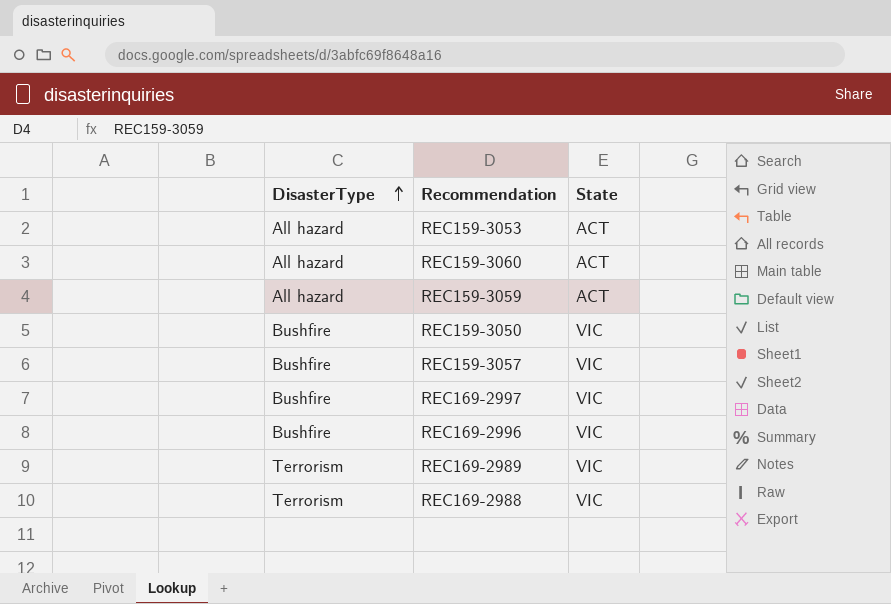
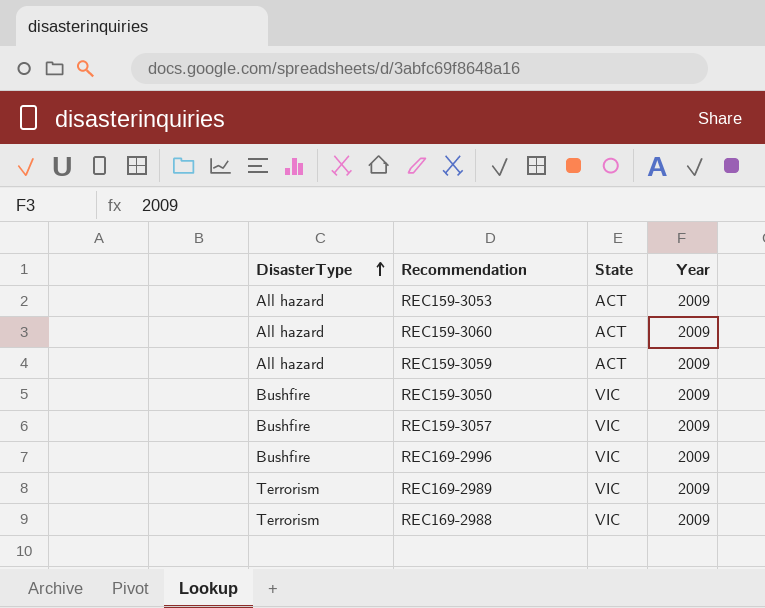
column Year | position: none -> 4
row REC169-2997: Bushfire | VIC -> none

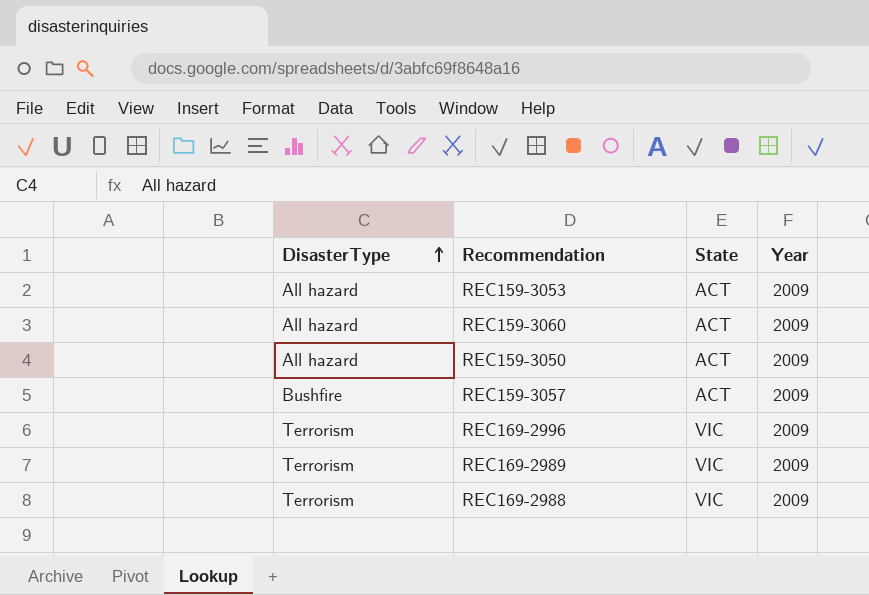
row REC159-3059: All hazard | ACT | 2009 -> none
REC159-3050 | DisasterType: Bushfire -> All hazard
REC159-3050 | State: VIC -> ACT
REC159-3057 | State: VIC -> ACT
REC169-2996 | DisasterType: Bushfire -> Terrorism

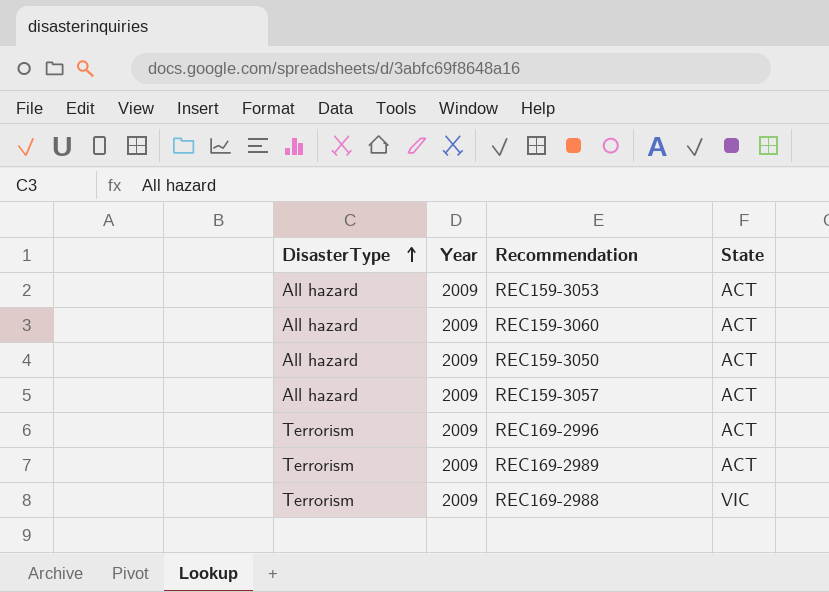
column Year | position: 4 -> 2
REC159-3057 | DisasterType: Bushfire -> All hazard
REC169-2996 | State: VIC -> ACT
REC169-2989 | State: VIC -> ACT

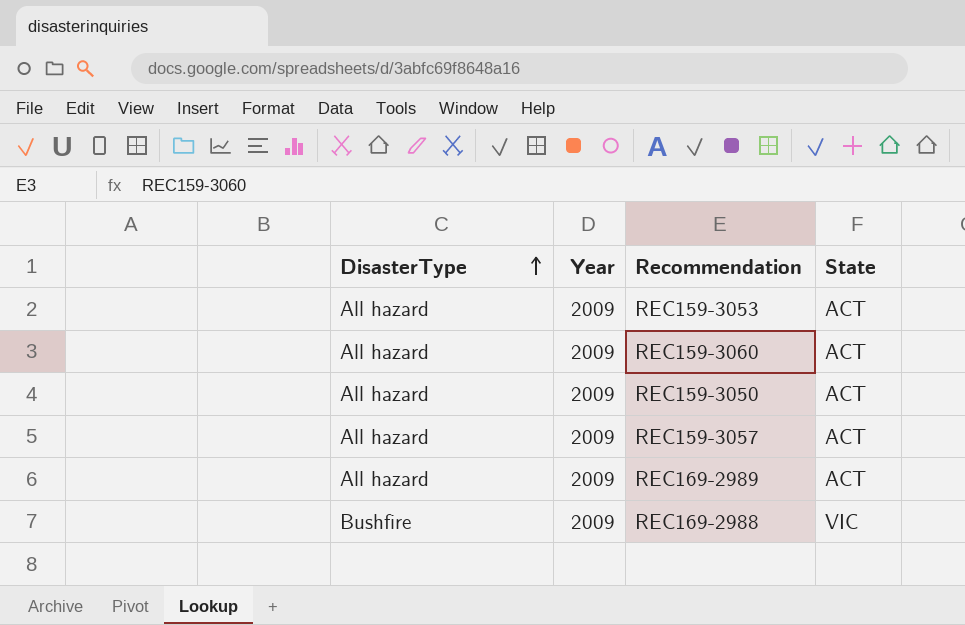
row REC169-2996: Terrorism | 2009 | ACT -> none
REC169-2989 | DisasterType: Terrorism -> All hazard
REC169-2988 | DisasterType: Terrorism -> Bushfire

